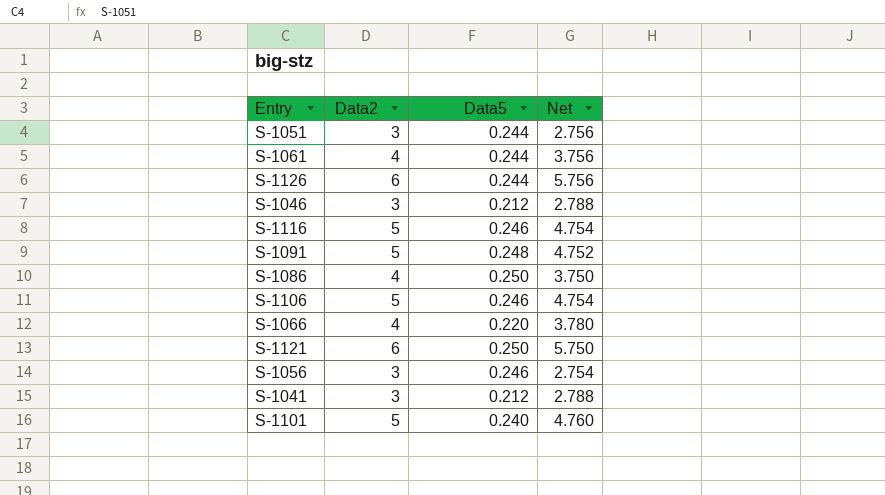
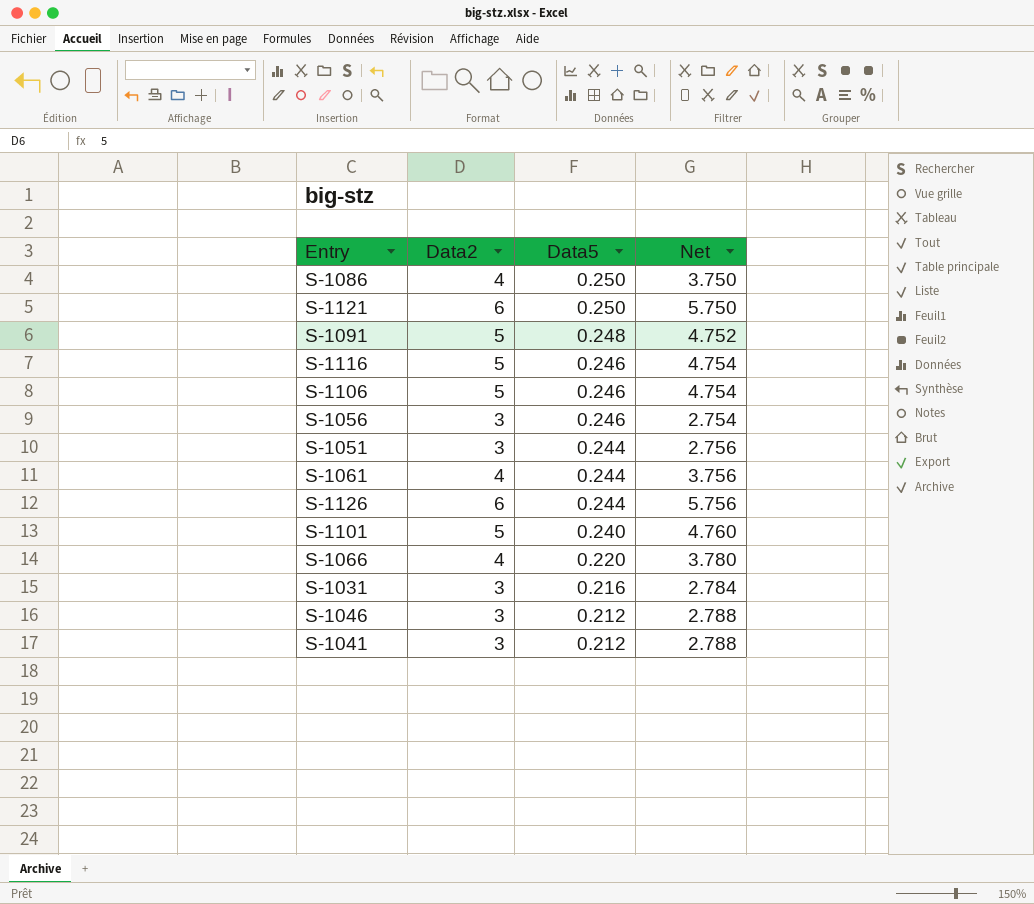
row order: none -> Data5 descending
row S-1031: none -> 3 | 0.216 | 2.784

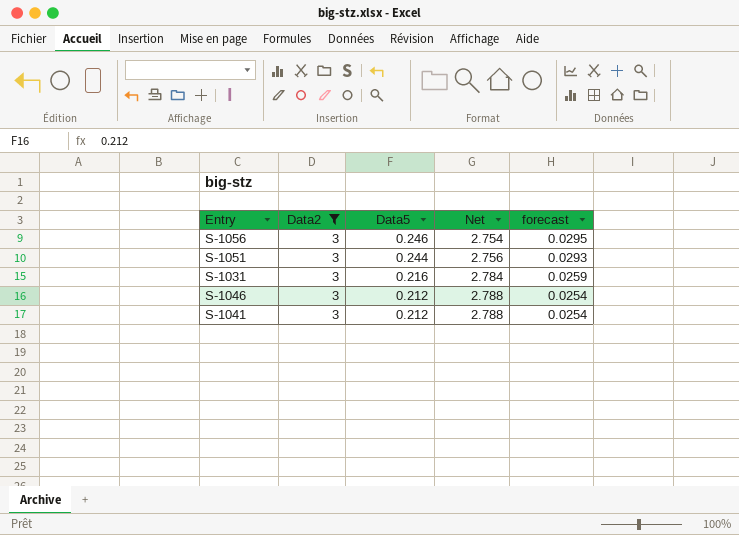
filter: none -> Data2 = 3
column forecast | formula: none -> [Data5] * 0.12

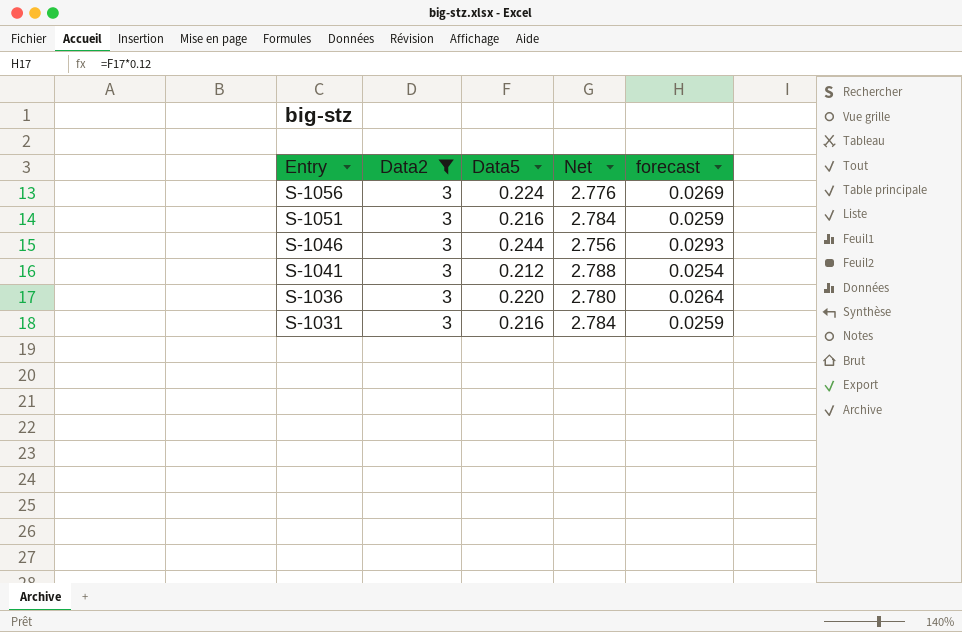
row order: Data5 descending -> Entry descending
S-1056 | Data5: 0.246 -> 0.224
S-1056 | Net: 2.754 -> 2.776
S-1056 | forecast: 0.0295 -> 0.0269
S-1051 | Data5: 0.244 -> 0.216
S-1051 | Net: 2.756 -> 2.784
S-1051 | forecast: 0.0293 -> 0.0259
S-1046 | Data5: 0.212 -> 0.244
S-1046 | Net: 2.788 -> 2.756
S-1046 | forecast: 0.0254 -> 0.0293
row S-1036: none -> 3 | 0.220 | 2.780 | 0.0264

